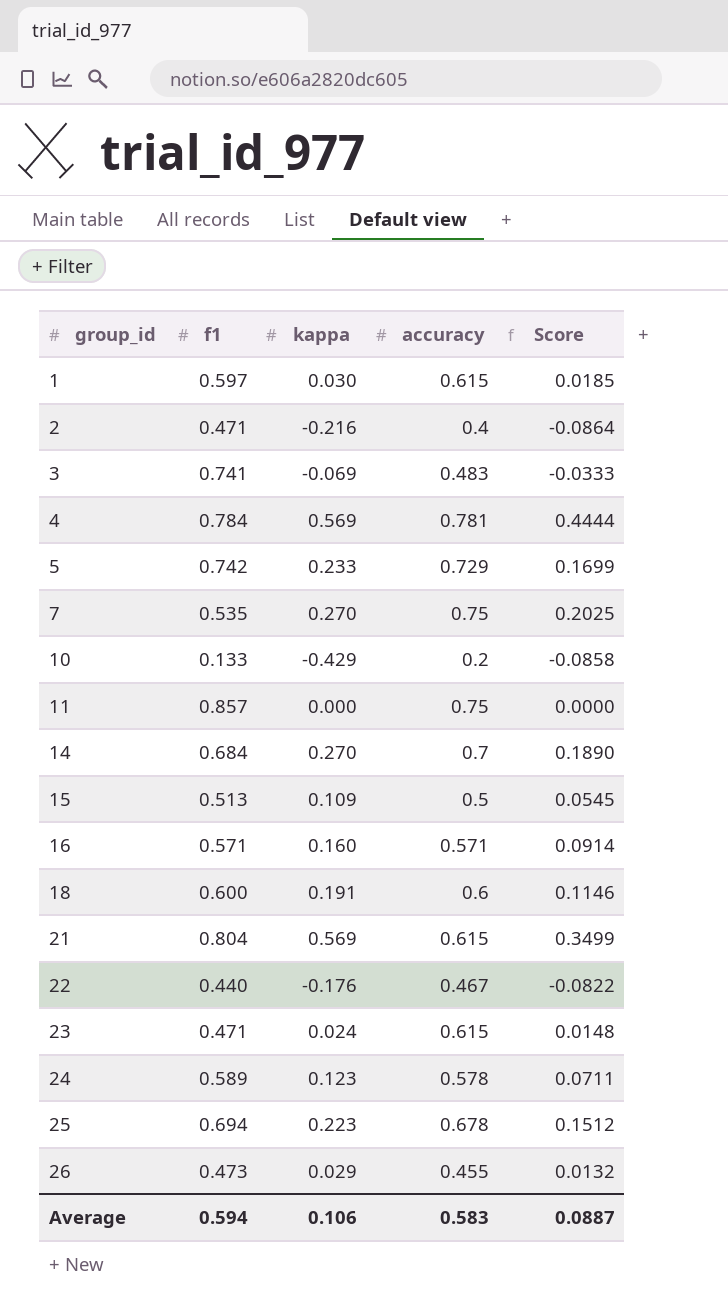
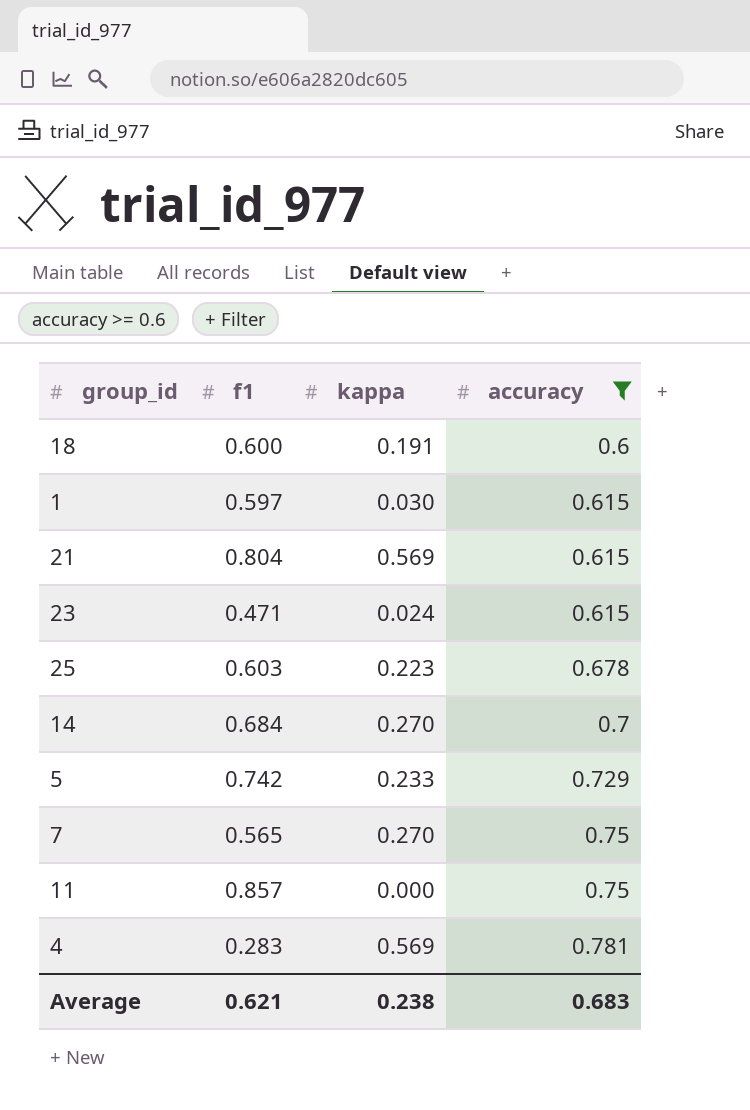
filter: none -> accuracy >= 0.6
row order: group_id ascending -> accuracy ascending
column Score | formula: [kappa] * [accuracy] -> none
25 | f1: 0.694 -> 0.603
7 | f1: 0.535 -> 0.565
4 | f1: 0.784 -> 0.283
Average | f1: 0.594 -> 0.621
Average | kappa: 0.106 -> 0.238
Average | accuracy: 0.583 -> 0.683

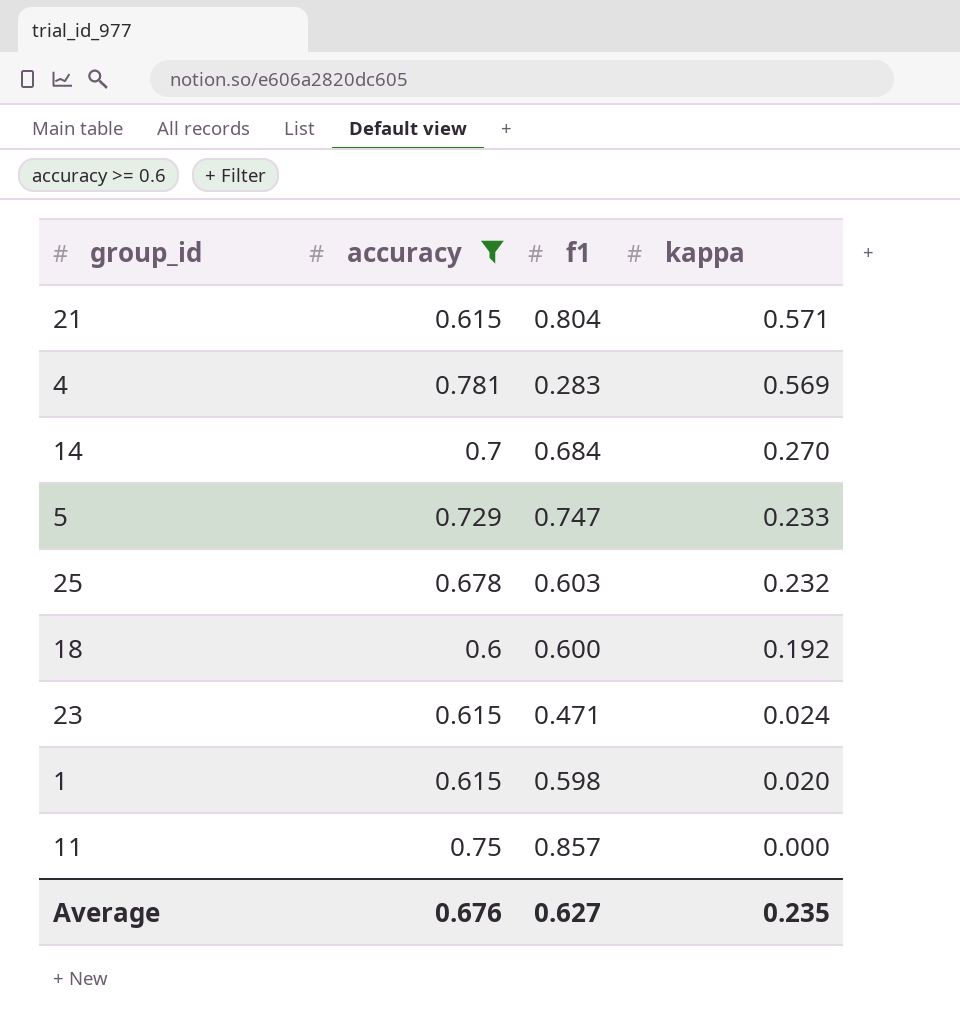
row order: accuracy ascending -> kappa descending
column accuracy | position: 4 -> 2
row 7: 0.565 | 0.270 | 0.75 -> none
21 | kappa: 0.569 -> 0.571
5 | f1: 0.742 -> 0.747
25 | kappa: 0.223 -> 0.232
18 | kappa: 0.191 -> 0.192
1 | f1: 0.597 -> 0.598
1 | kappa: 0.030 -> 0.020
Average | accuracy: 0.683 -> 0.676
Average | f1: 0.621 -> 0.627
Average | kappa: 0.238 -> 0.235

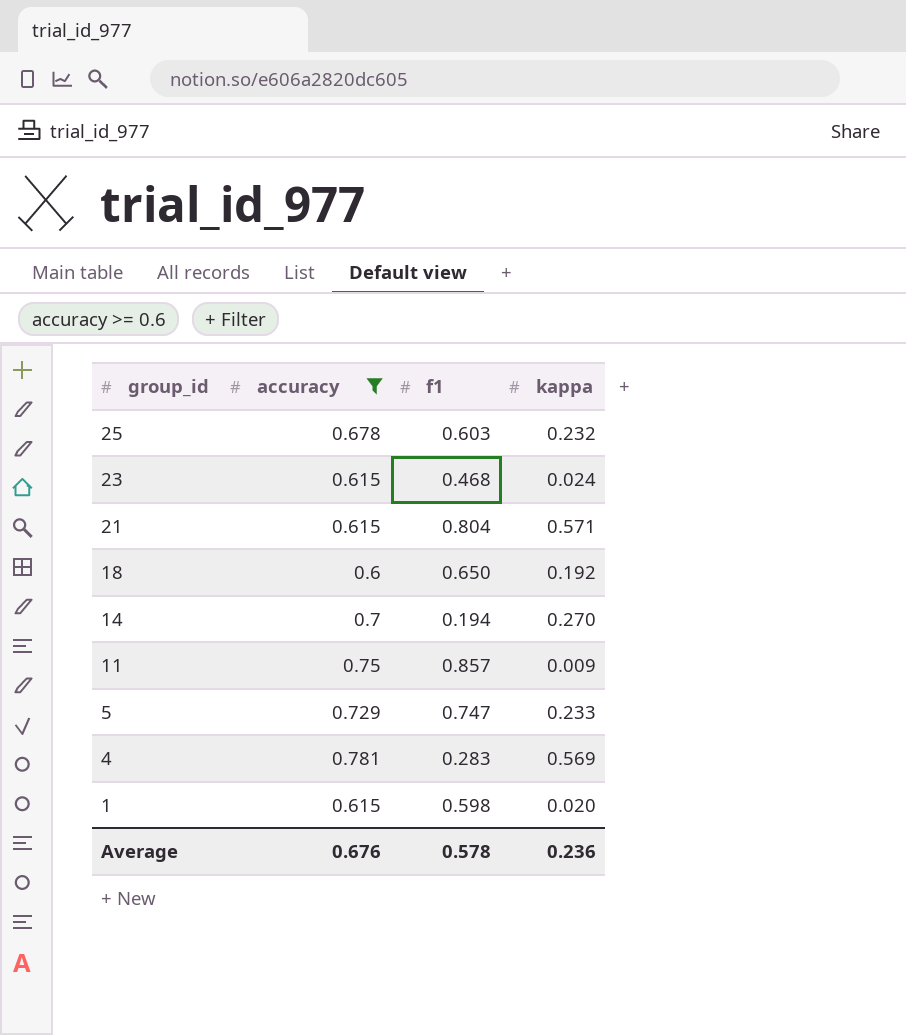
row order: kappa descending -> group_id descending
23 | f1: 0.471 -> 0.468
18 | f1: 0.600 -> 0.650
14 | f1: 0.684 -> 0.194
11 | kappa: 0.000 -> 0.009
Average | f1: 0.627 -> 0.578
Average | kappa: 0.235 -> 0.236

